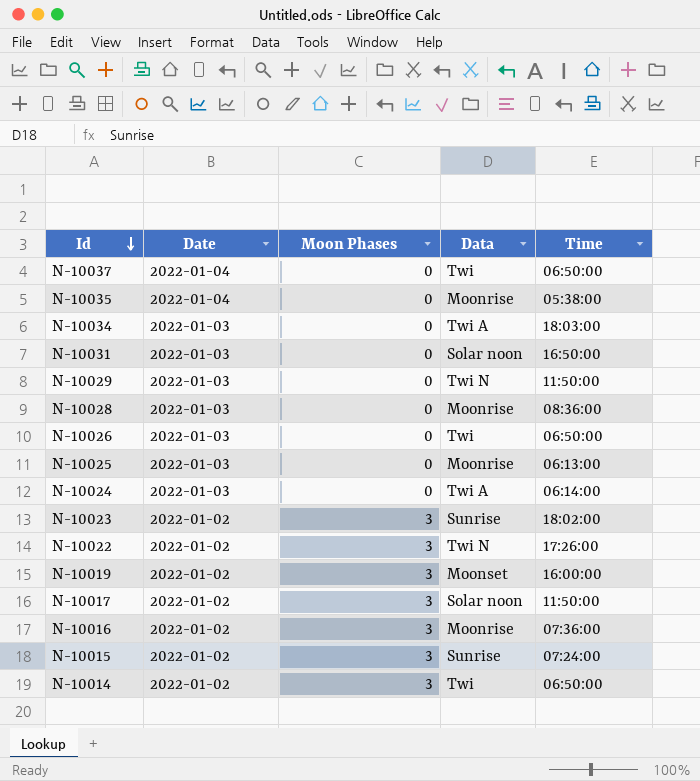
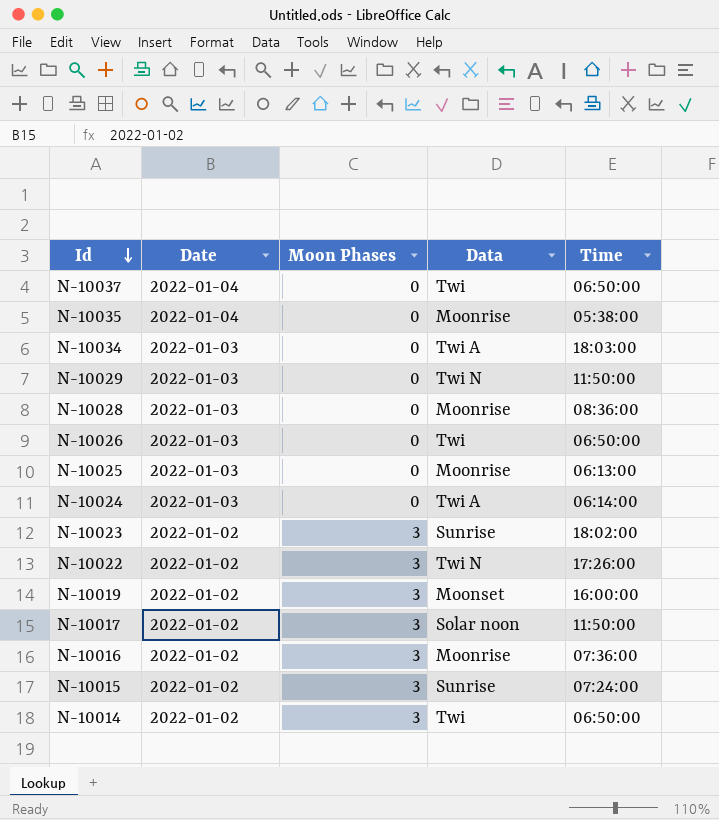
row N-10031: 2022-01-03 | 0 | Solar noon | 16:50:00 -> none

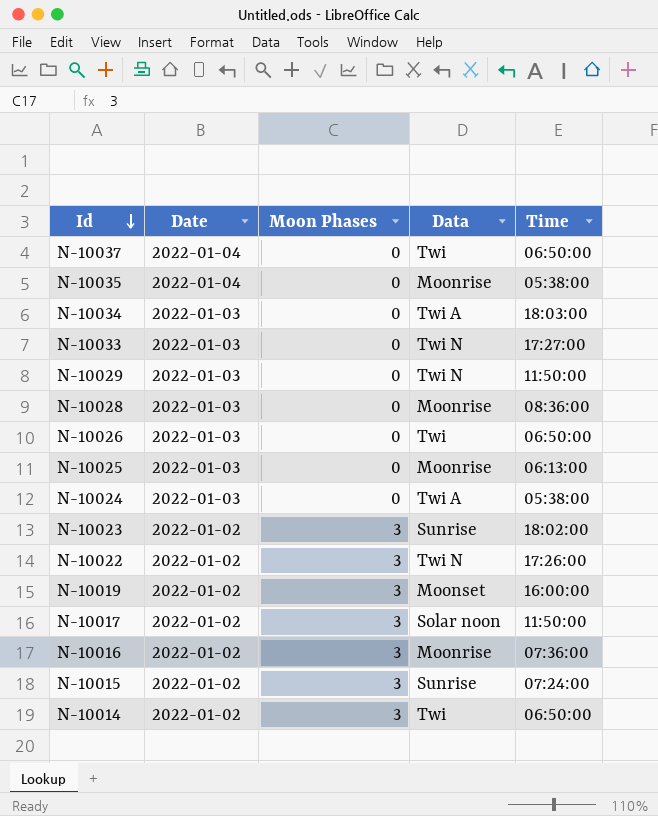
row N-10033: none -> 2022-01-03 | 0 | Twi N | 17:27:00
N-10024 | Time: 06:14:00 -> 05:38:00

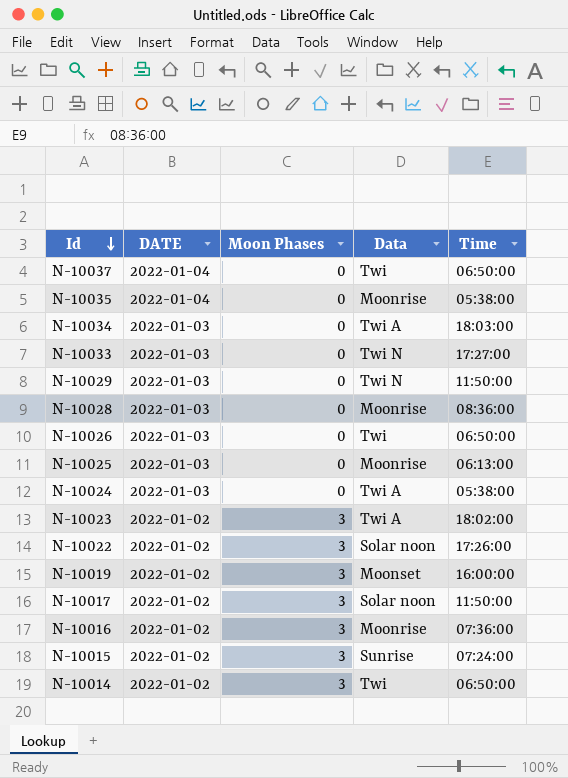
column name: Date -> DATE
N-10023 | Data: Sunrise -> Twi A
N-10022 | Data: Twi N -> Solar noon

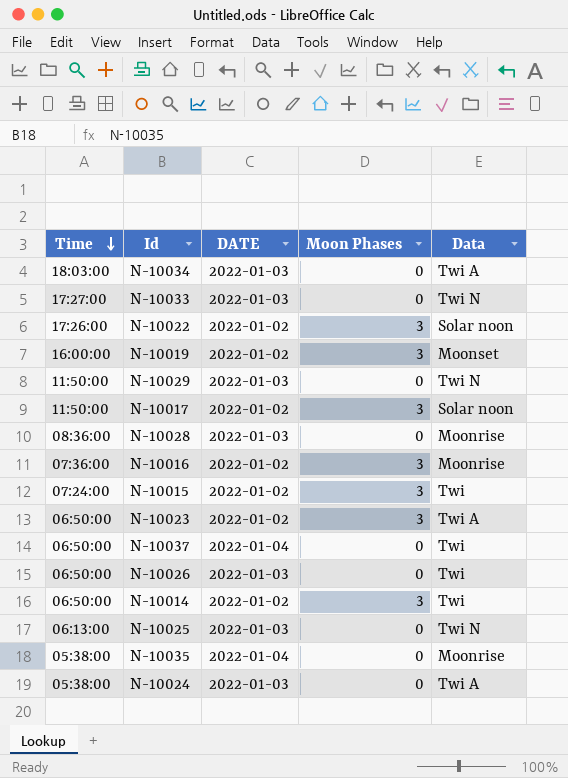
row order: Id descending -> Time descending
column Time | position: 5 -> 1
N-10015 | Data: Sunrise -> Twi
N-10023 | Time: 18:02:00 -> 06:50:00
N-10025 | Data: Moonrise -> Twi N

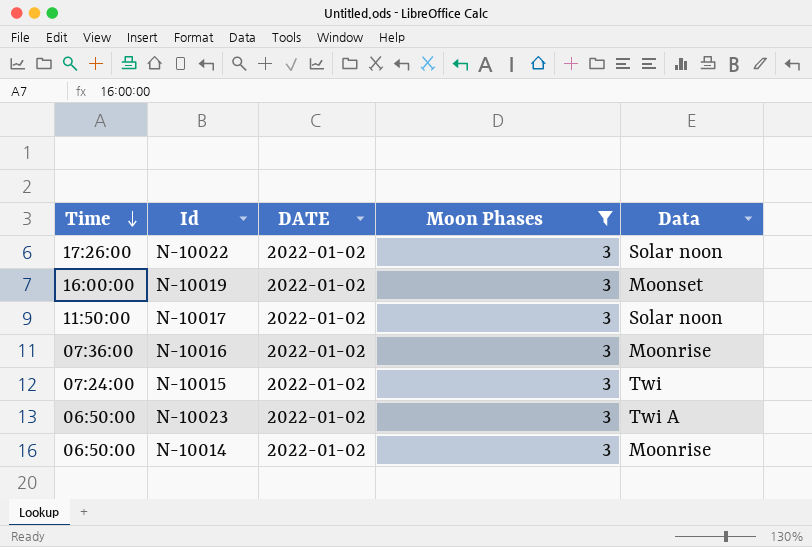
filter: none -> Moon Phases = 3
N-10014 | Data: Twi -> Moonrise

